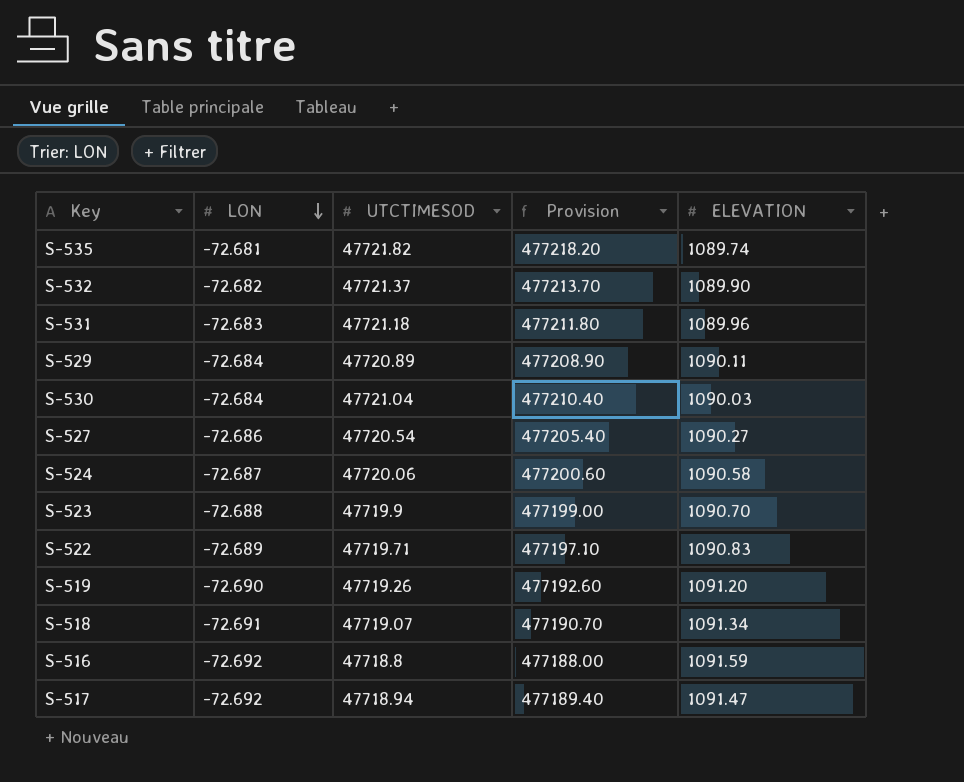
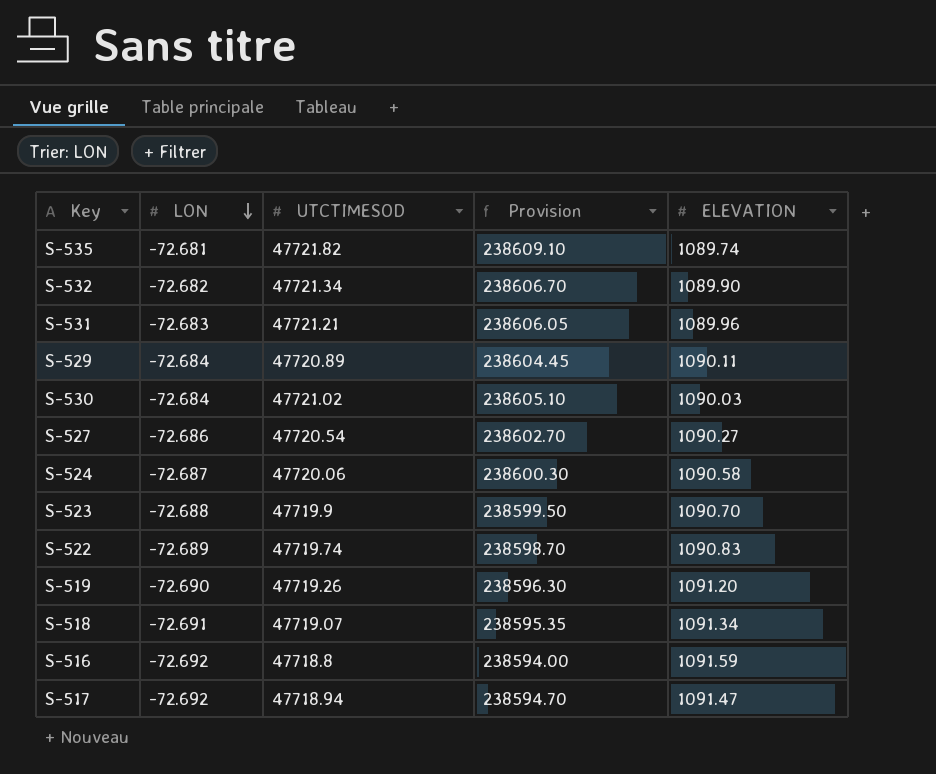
column Provision | formula: [UTCTIMESOD] * 10 -> [UTCTIMESOD] * 5
S-532 | UTCTIMESOD: 47721.37 -> 47721.34
S-531 | UTCTIMESOD: 47721.18 -> 47721.21
S-530 | UTCTIMESOD: 47721.04 -> 47721.02
S-522 | UTCTIMESOD: 47719.71 -> 47719.74

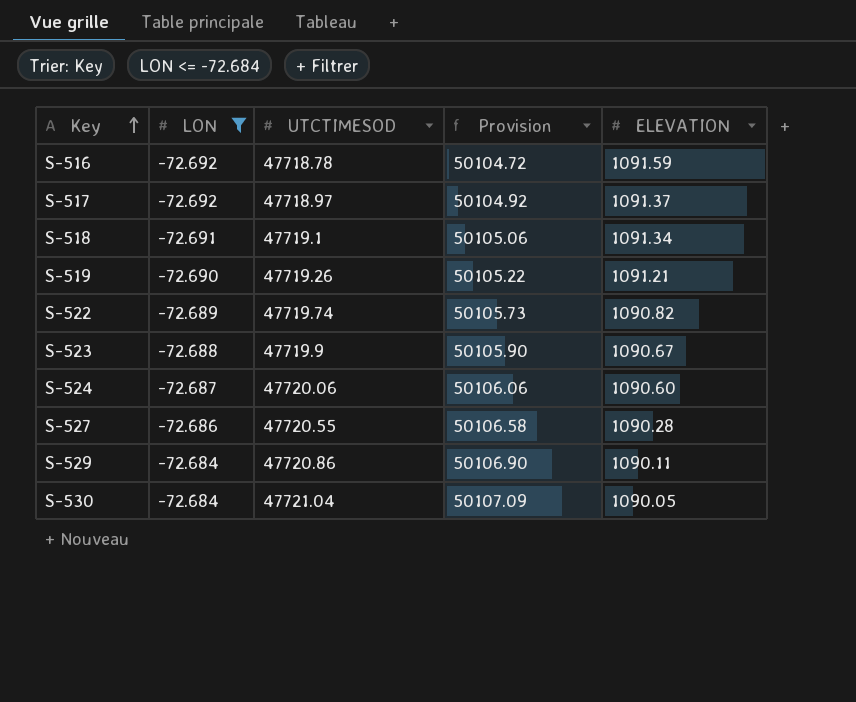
filter: none -> LON <= -72.684
row order: LON descending -> Key ascending
column Provision | formula: [UTCTIMESOD] * 5 -> [UTCTIMESOD] * 1.05
S-516 | UTCTIMESOD: 47718.8 -> 47718.78
S-517 | UTCTIMESOD: 47718.94 -> 47718.97
S-517 | ELEVATION: 1091.47 -> 1091.37
S-518 | UTCTIMESOD: 47719.07 -> 47719.1
S-519 | ELEVATION: 1091.20 -> 1091.21
S-522 | ELEVATION: 1090.83 -> 1090.82
S-523 | ELEVATION: 1090.70 -> 1090.67
S-524 | ELEVATION: 1090.58 -> 1090.60
S-527 | UTCTIMESOD: 47720.54 -> 47720.55
S-527 | ELEVATION: 1090.27 -> 1090.28
S-529 | UTCTIMESOD: 47720.89 -> 47720.86
S-530 | UTCTIMESOD: 47721.02 -> 47721.04
S-530 | ELEVATION: 1090.03 -> 1090.05

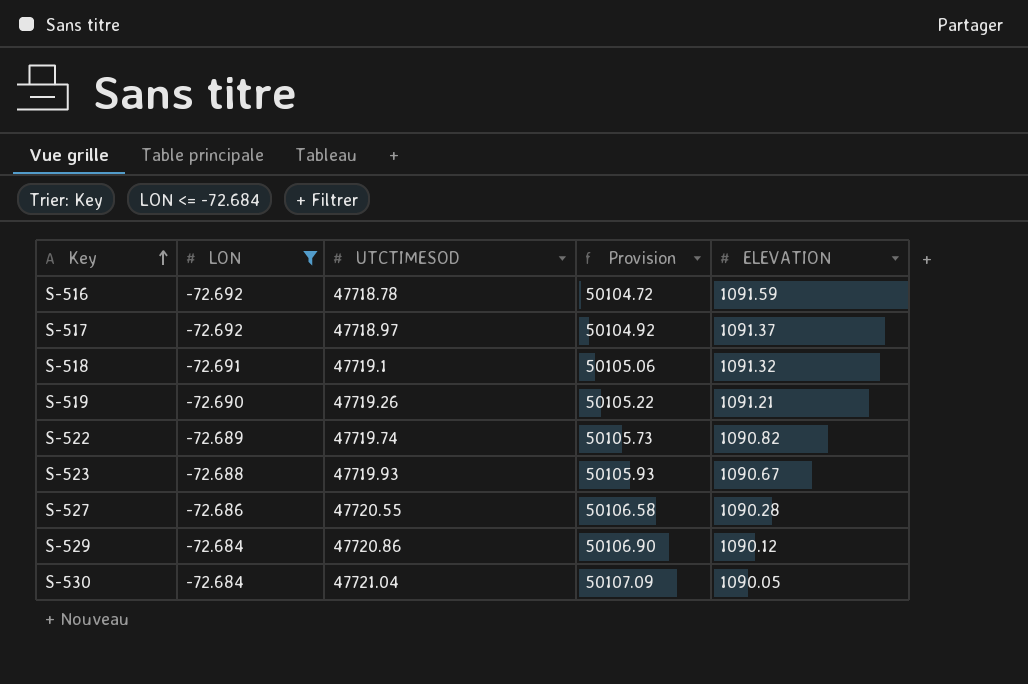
row S-524: -72.687 | 47720.06 | 50106.06 | 1090.60 -> none
S-518 | ELEVATION: 1091.34 -> 1091.32
S-523 | UTCTIMESOD: 47719.9 -> 47719.93
S-523 | Provision: 50105.90 -> 50105.93
S-529 | ELEVATION: 1090.11 -> 1090.12

